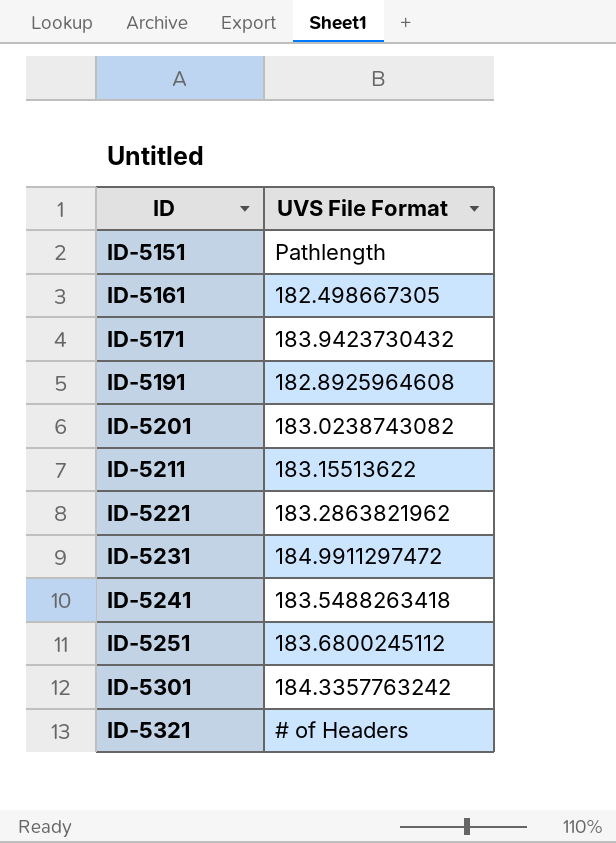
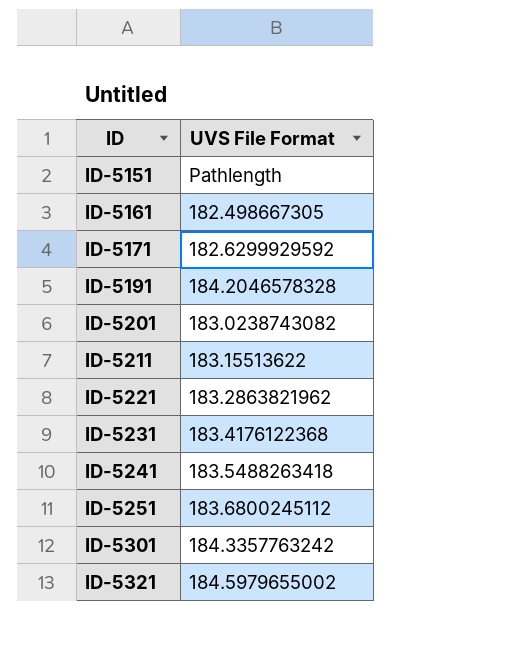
ID-5171 | UVS File Format: 183.9423730432 -> 182.6299929592
ID-5191 | UVS File Format: 182.8925964608 -> 184.2046578328
ID-5231 | UVS File Format: 184.9911297472 -> 183.4176122368
ID-5321 | UVS File Format: # of Headers -> 184.5979655002

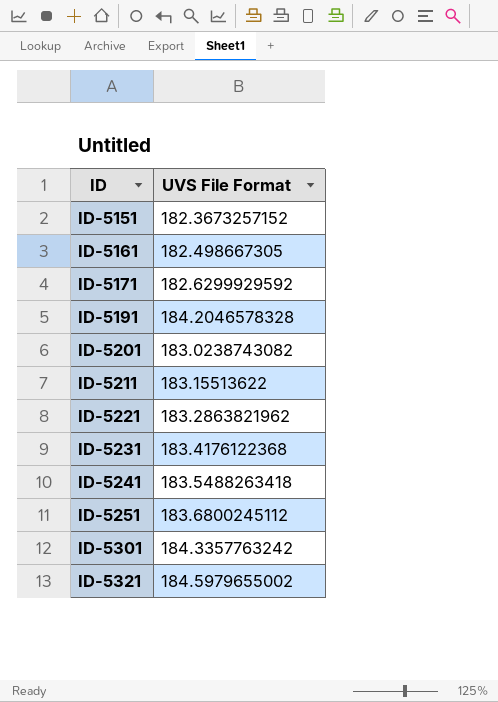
ID-5151 | UVS File Format: Pathlength -> 182.3673257152

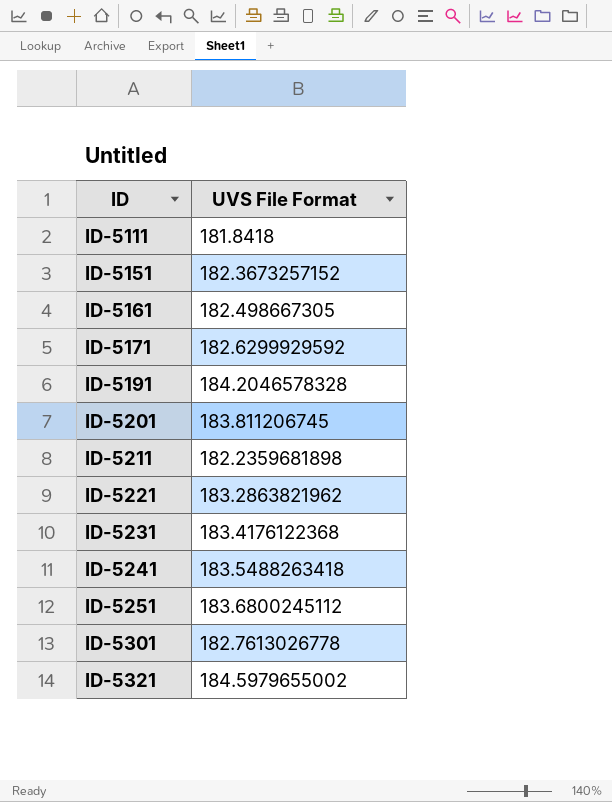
row ID-5111: none -> 181.8418
ID-5201 | UVS File Format: 183.0238743082 -> 183.811206745
ID-5211 | UVS File Format: 183.15513622 -> 182.2359681898
ID-5301 | UVS File Format: 184.3357763242 -> 182.7613026778

